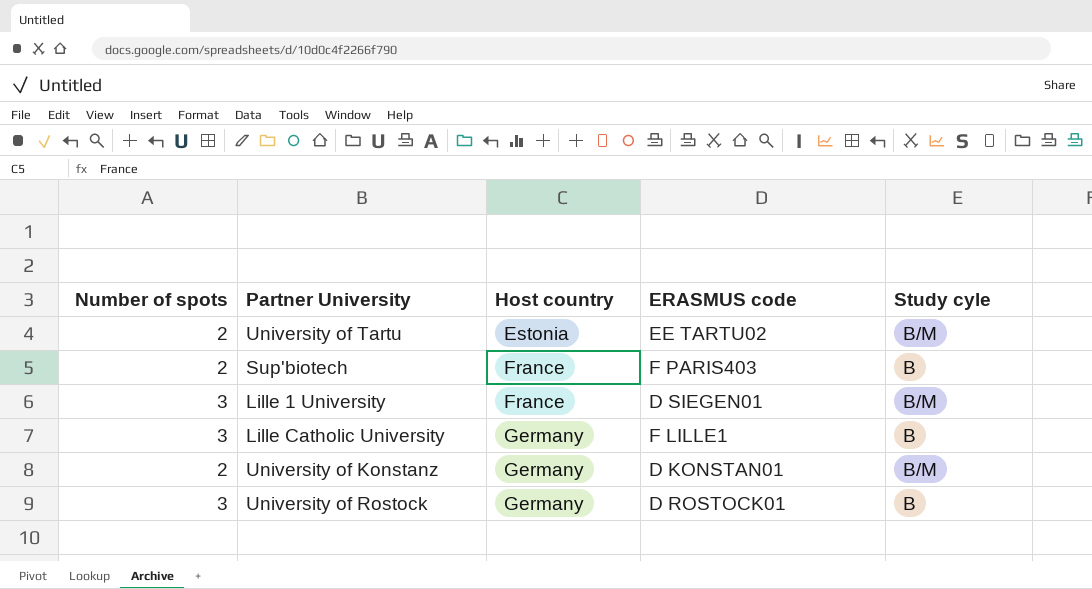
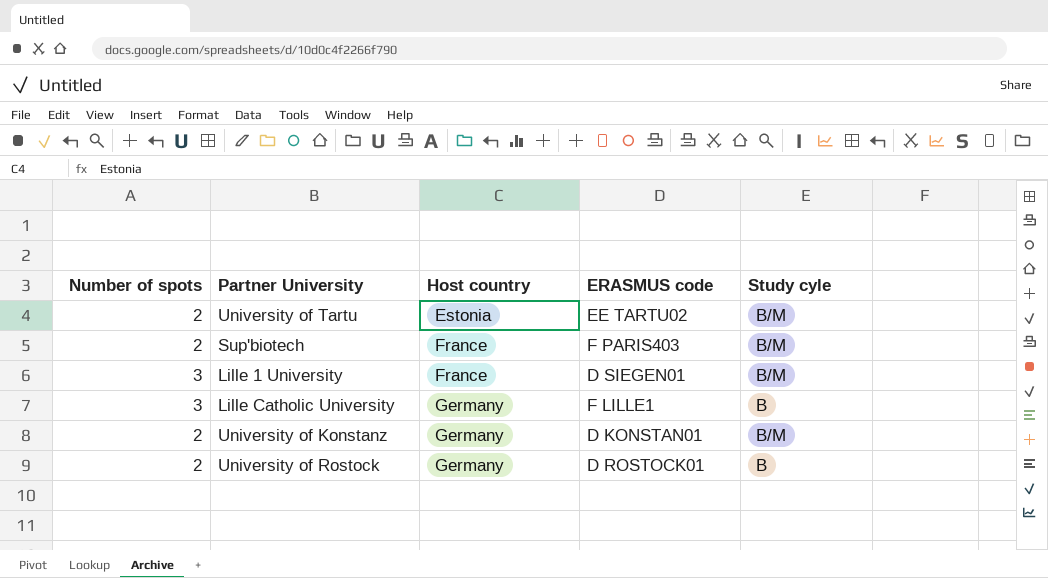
Sup'biotech | Study cyle: B -> B/M
University of Rostock | Number of spots: 3 -> 2

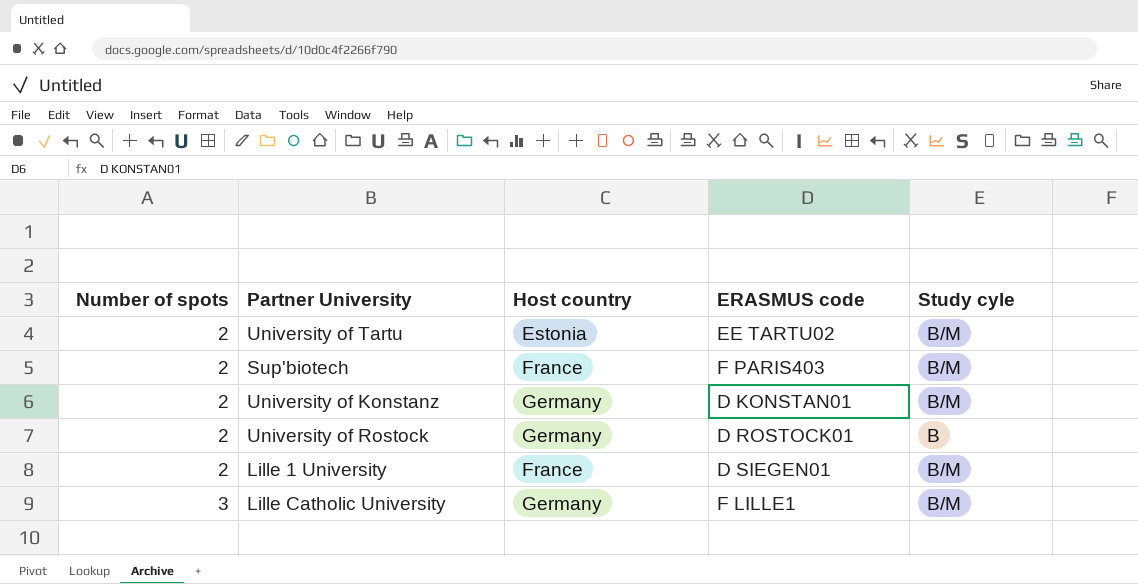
row order: Host country ascending -> Number of spots ascending
Lille 1 University | Number of spots: 3 -> 2
Lille Catholic University | Study cyle: B -> B/M

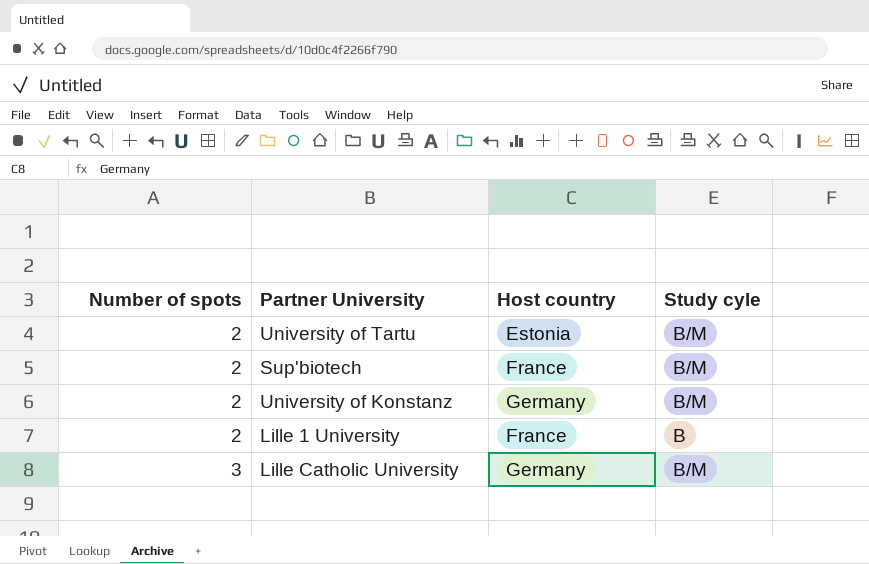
column ERASMUS code | position: 4 -> none
row University of Rostock: 2 | Germany | D ROSTOCK01 | B -> none
Lille 1 University | Study cyle: B/M -> B

